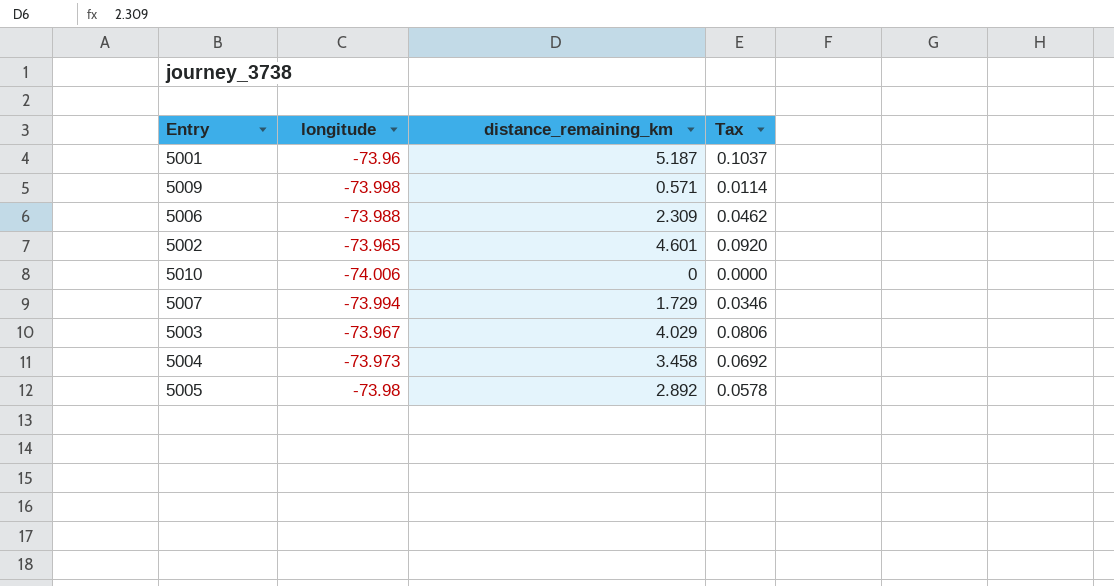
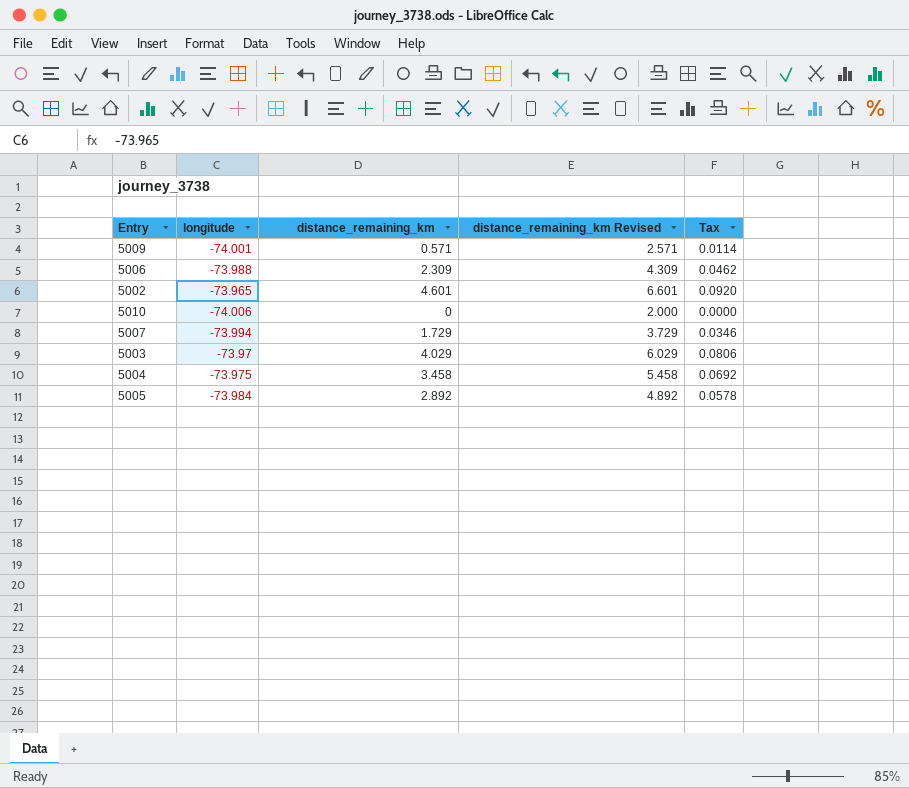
column distance_remaining_km Revised | formula: none -> [distance_remaining_km] + 2
row 5001: -73.96 | 5.187 | 0.1037 -> none
5009 | longitude: -73.998 -> -74.001
5003 | longitude: -73.967 -> -73.97
5004 | longitude: -73.973 -> -73.975
5005 | longitude: -73.98 -> -73.984

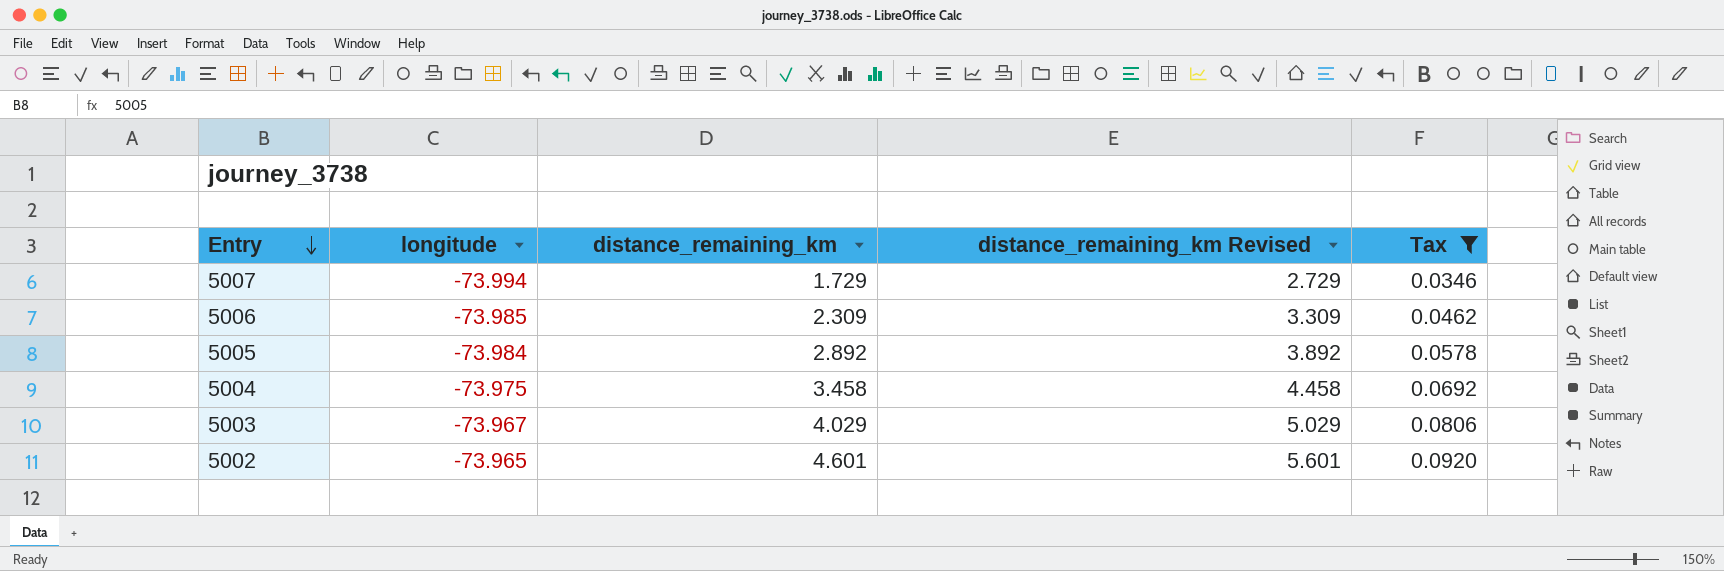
filter: none -> Tax >= 0.0346
row order: none -> Entry descending
column distance_remaining_km Revised | formula: [distance_remaining_km] + 2 -> [distance_remaining_km] + 1
5006 | longitude: -73.988 -> -73.985
5003 | longitude: -73.97 -> -73.967

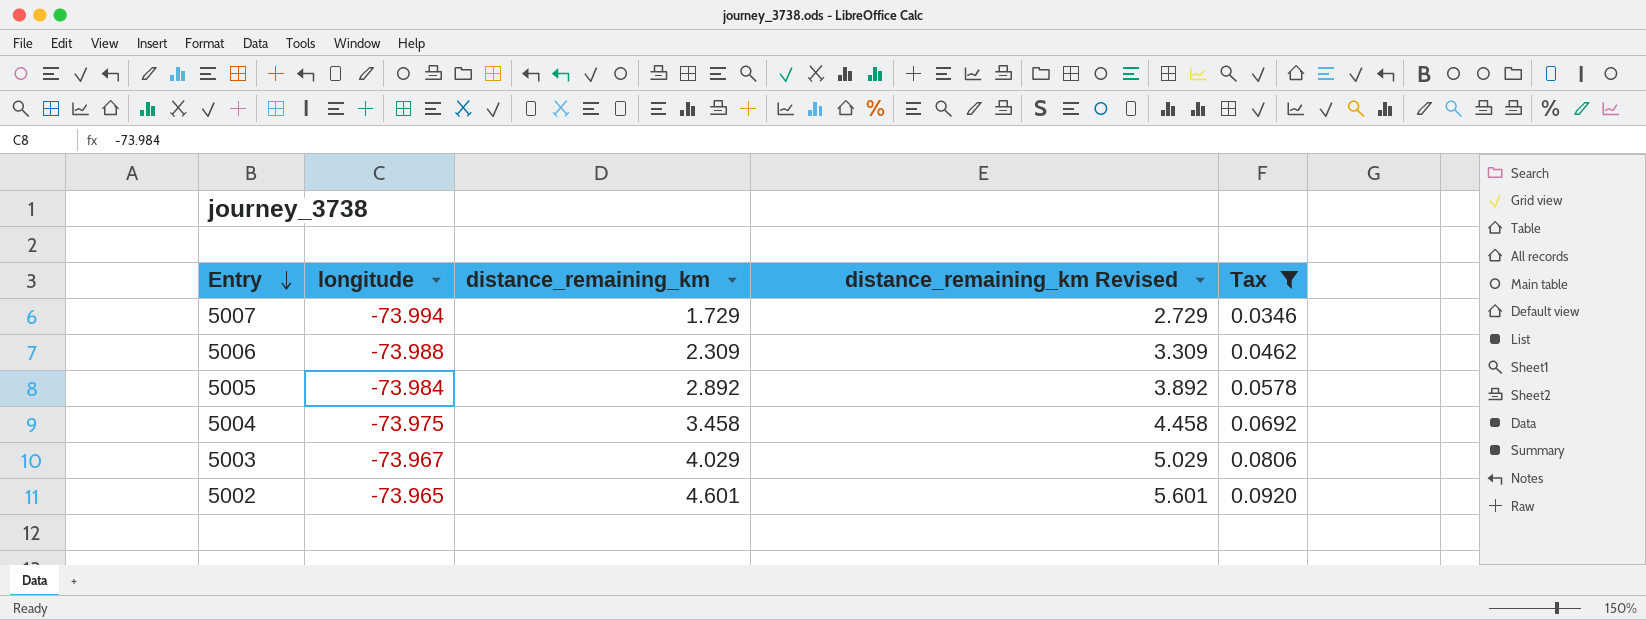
5006 | longitude: -73.985 -> -73.988

